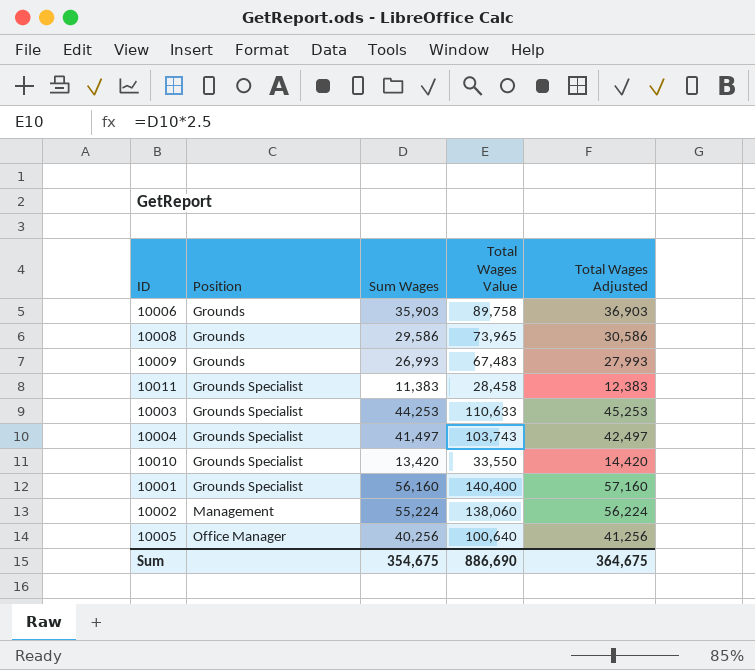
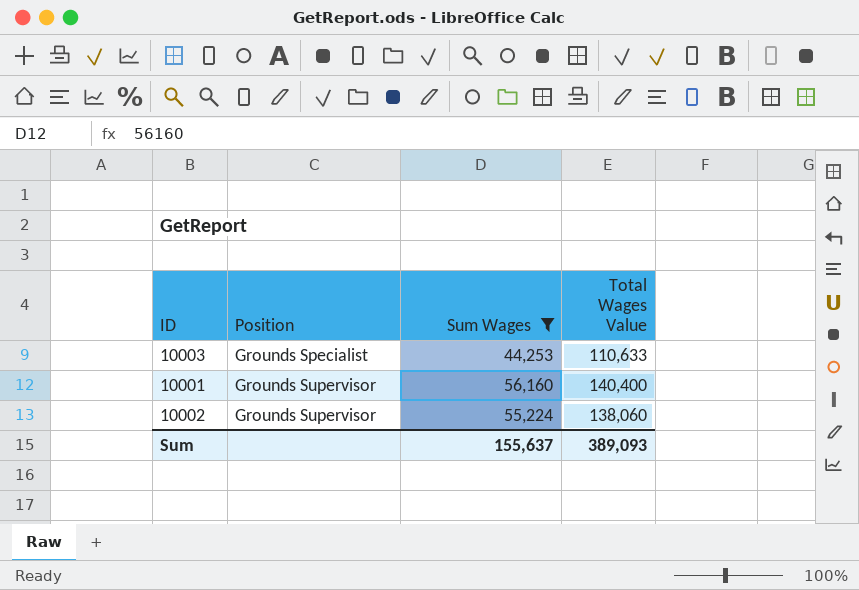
filter: none -> Sum Wages >= 44,253
column Total Wages Adjusted | formula: [Sum Wages] + 1000 -> none
10001 | Position: Grounds Specialist -> Grounds Supervisor
10002 | Position: Management -> Grounds Supervisor
Sum | Sum Wages: 354,675 -> 155,637
Sum | Total Wages Value: 886,690 -> 389,093

